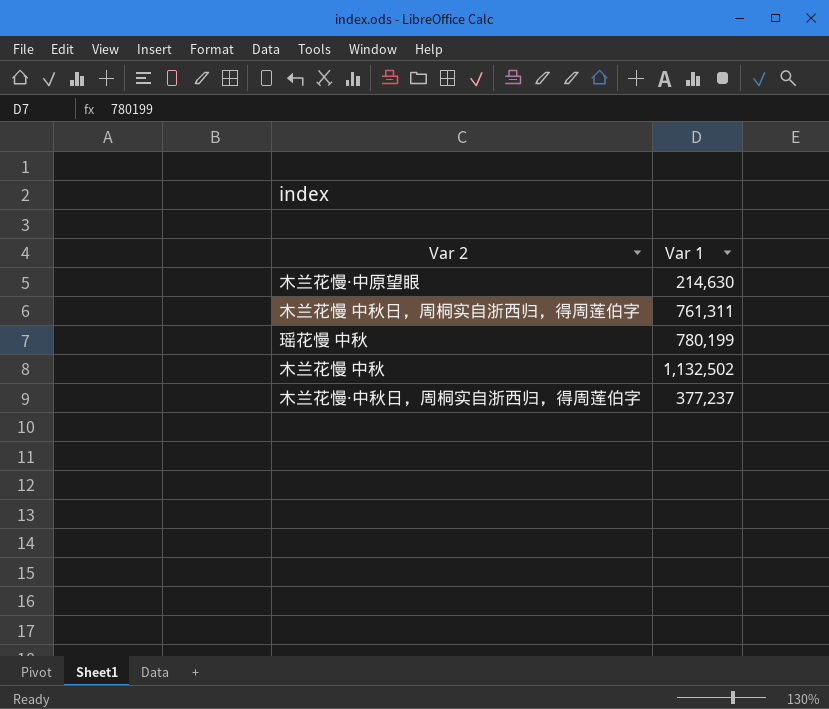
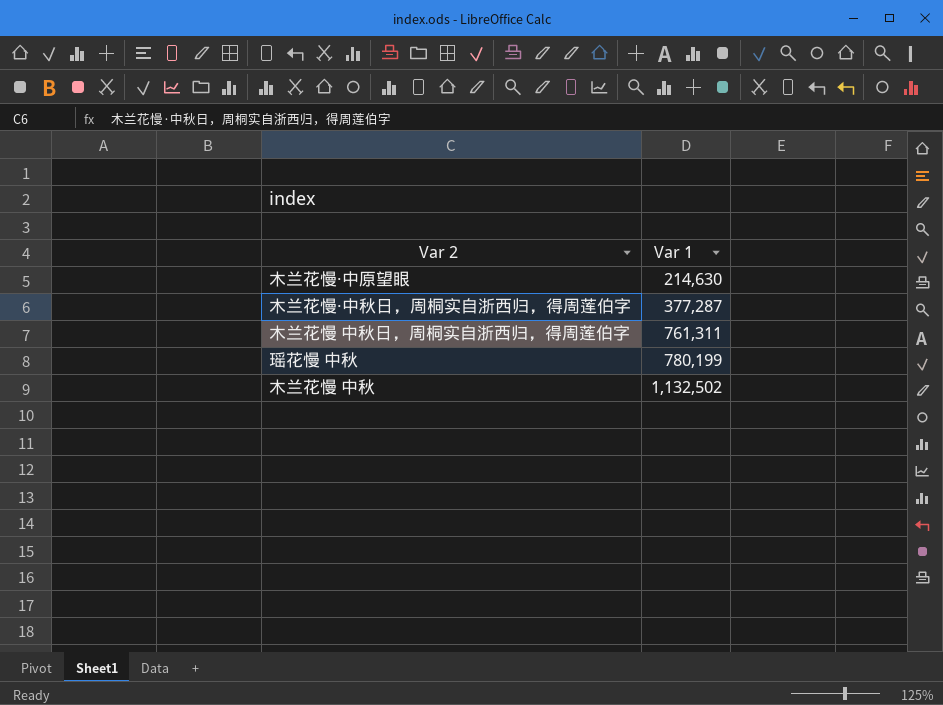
row order: none -> Var 1 ascending
木兰花慢·中秋日，周桐实自浙西归，得周莲伯字 | Var 1: 377,237 -> 377,287

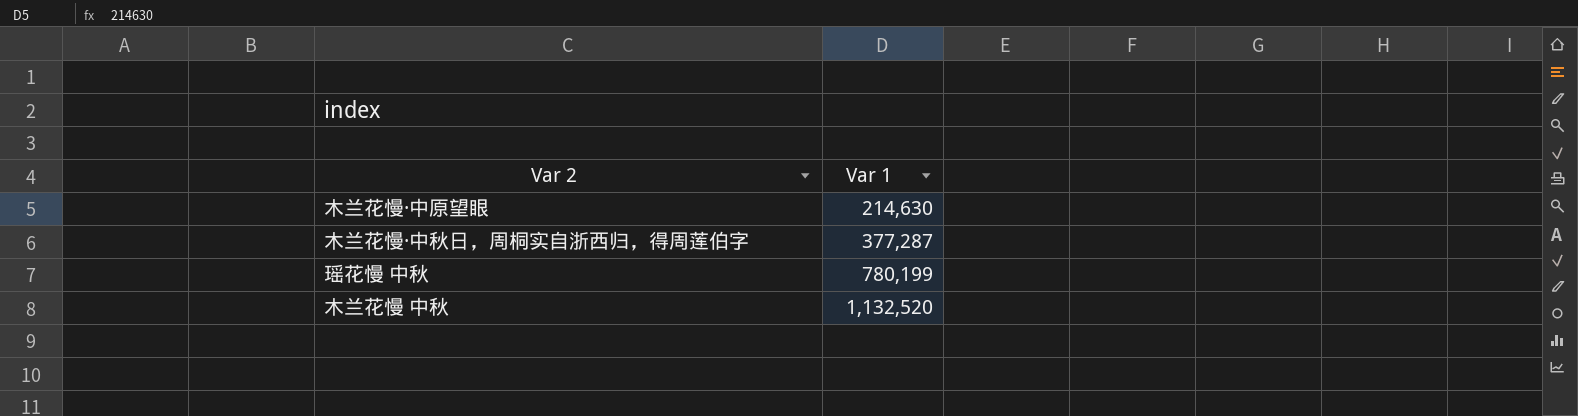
row 木兰花慢 中秋日，周桐实自浙西归，得周莲伯字: 761,311 -> none
木兰花慢 中秋 | Var 1: 1,132,502 -> 1,132,520

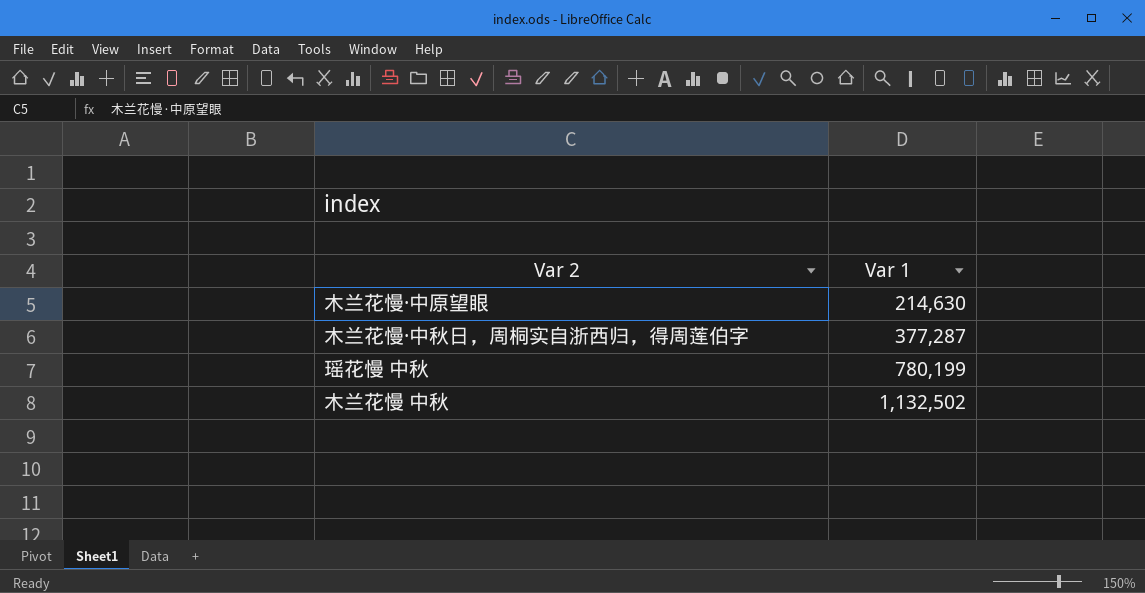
木兰花慢 中秋 | Var 1: 1,132,520 -> 1,132,502

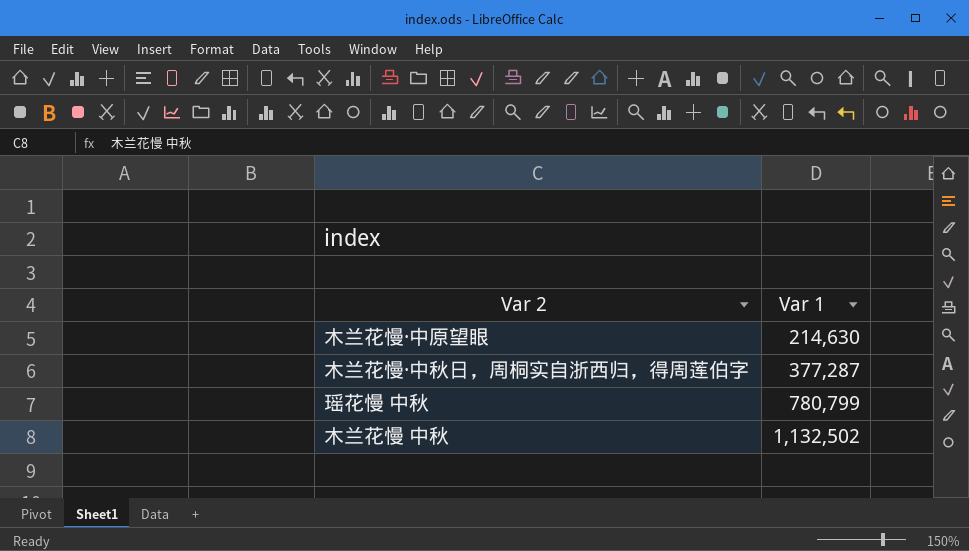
瑶花慢 中秋 | Var 1: 780,199 -> 780,799

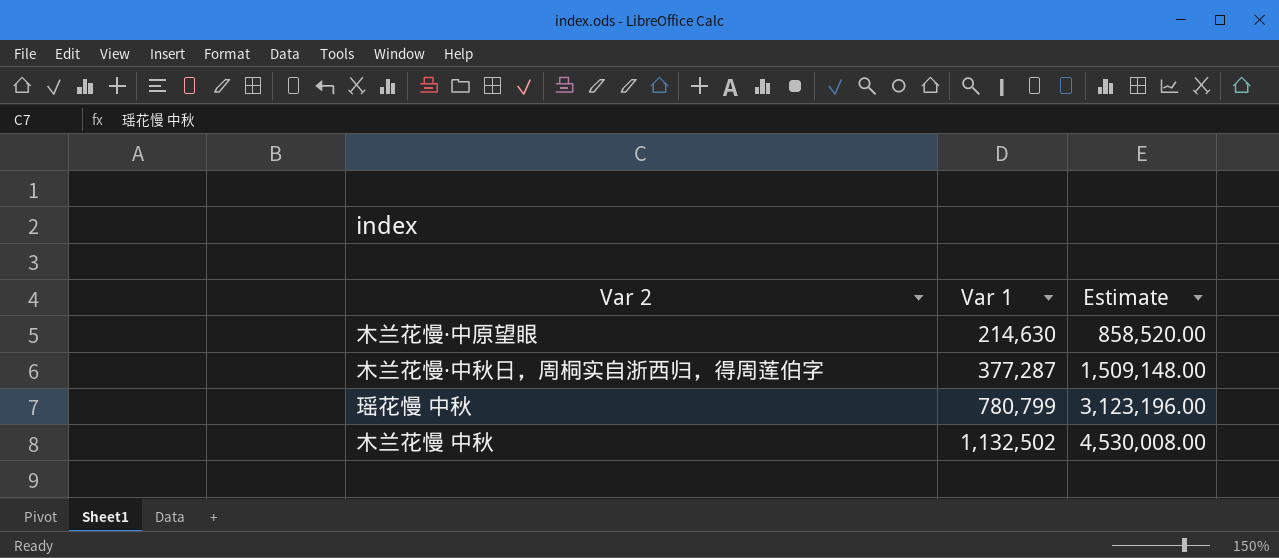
column Estimate | formula: none -> [Var 1] * 4

